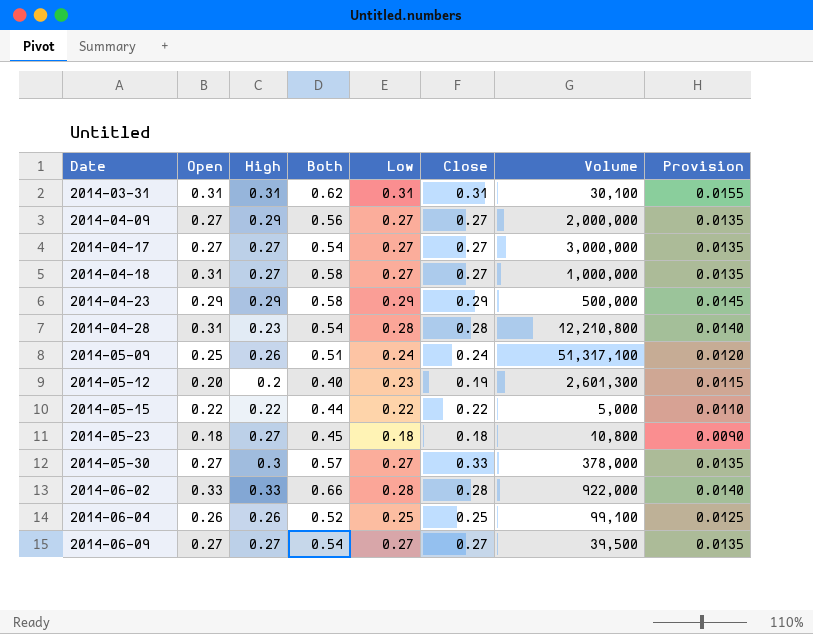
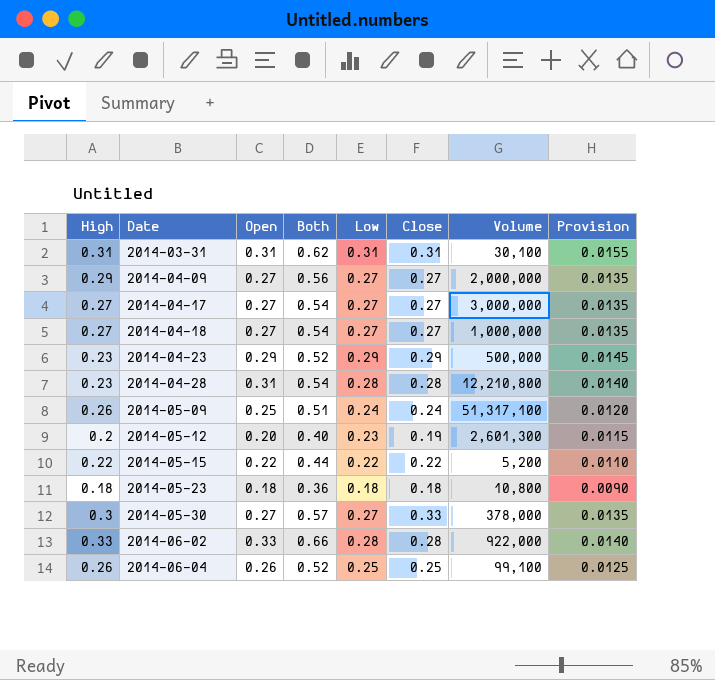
column High | position: 3 -> 1
row 2014-06-09: 0.27 | 0.27 | 0.54 | 0.27 | 0.27 | 39,500 | 0.0135 -> none
2014-04-18 | Open: 0.31 -> 0.27
2014-04-18 | Both: 0.58 -> 0.54
2014-04-23 | High: 0.29 -> 0.23
2014-04-23 | Both: 0.58 -> 0.52
2014-05-15 | Volume: 5,000 -> 5,200
2014-05-23 | High: 0.27 -> 0.18
2014-05-23 | Both: 0.45 -> 0.36

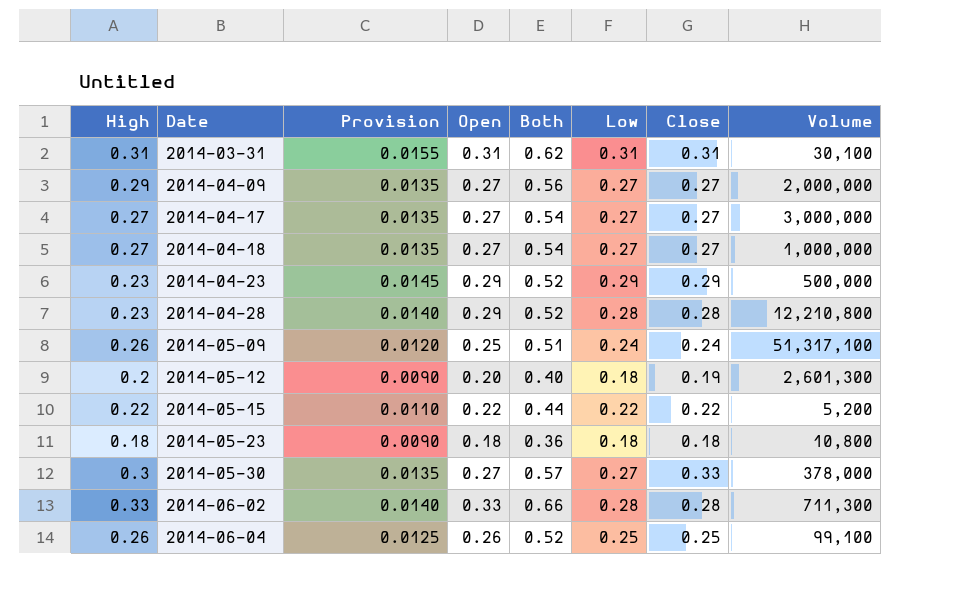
column Provision | position: 8 -> 3
2014-04-28 | Open: 0.31 -> 0.29
2014-04-28 | Both: 0.54 -> 0.52
2014-05-12 | Provision: 0.0115 -> 0.0090
2014-05-12 | Low: 0.23 -> 0.18
2014-06-02 | Volume: 922,000 -> 711,300

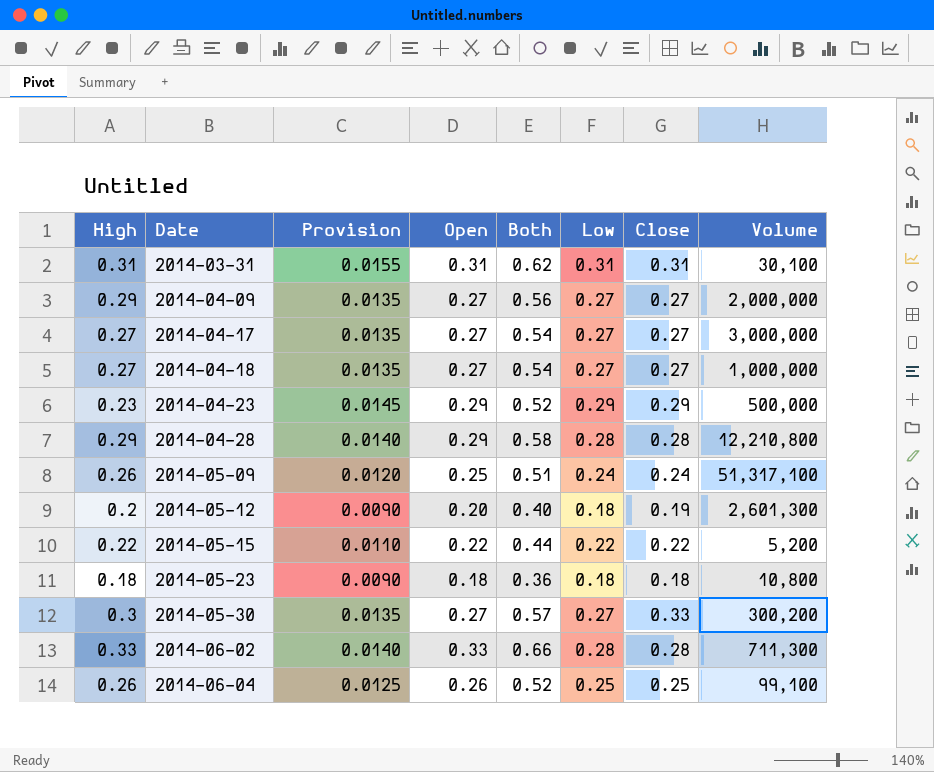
2014-04-28 | High: 0.23 -> 0.29
2014-04-28 | Both: 0.52 -> 0.58
2014-05-30 | Volume: 378,000 -> 300,200

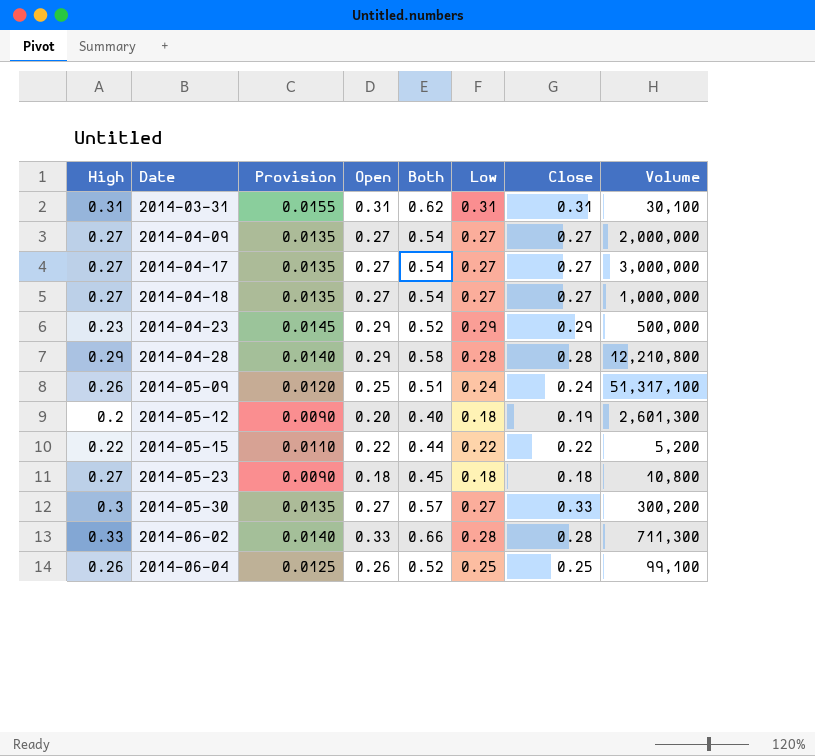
2014-04-09 | High: 0.29 -> 0.27
2014-04-09 | Both: 0.56 -> 0.54
2014-05-23 | High: 0.18 -> 0.27
2014-05-23 | Both: 0.36 -> 0.45

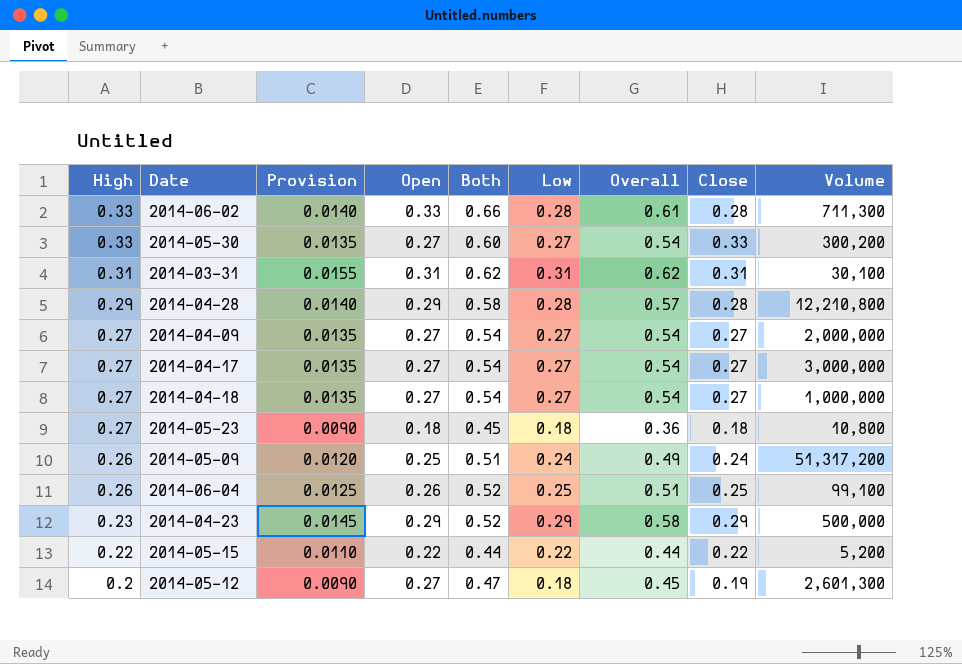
row order: Date ascending -> High descending
column Overall | formula: none -> [Open] + [Low]
2014-05-30 | High: 0.3 -> 0.33
2014-05-30 | Both: 0.57 -> 0.60
2014-05-09 | Volume: 51,317,100 -> 51,317,200
2014-05-12 | Open: 0.20 -> 0.27
2014-05-12 | Both: 0.40 -> 0.47

